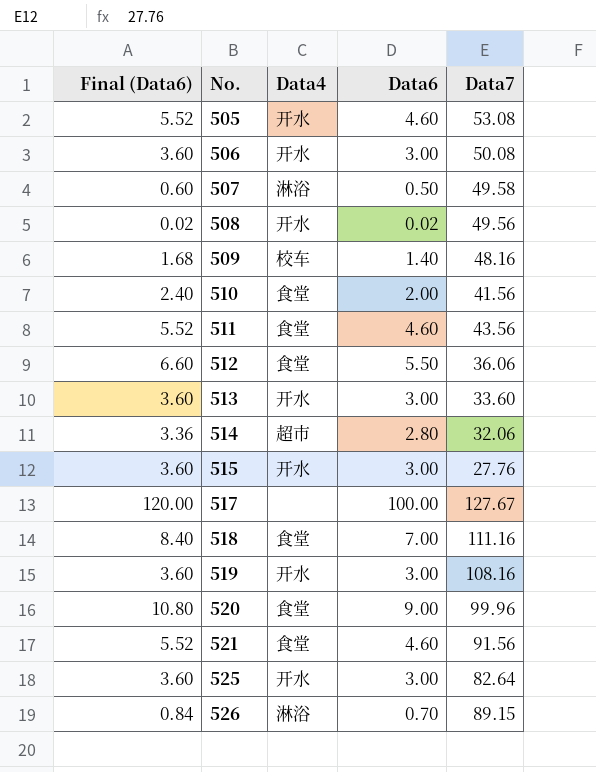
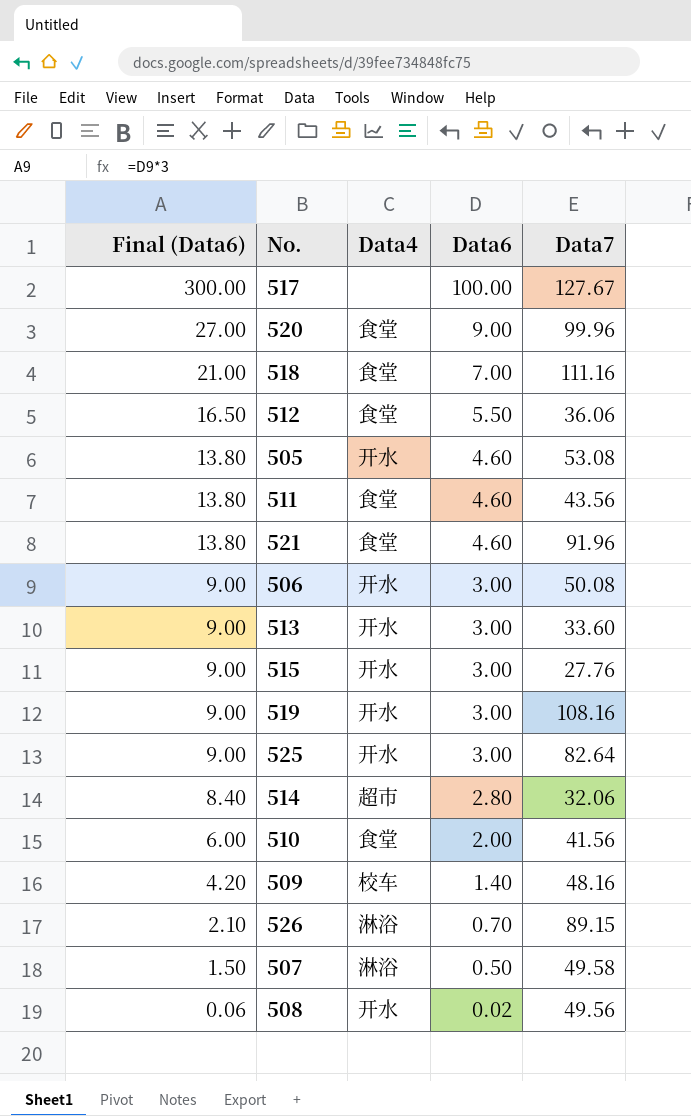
row order: No. ascending -> Final (Data6) descending
column Final (Data6) | formula: [Data6] * 1.2 -> [Data6] * 3
521 | Data7: 91.56 -> 91.96

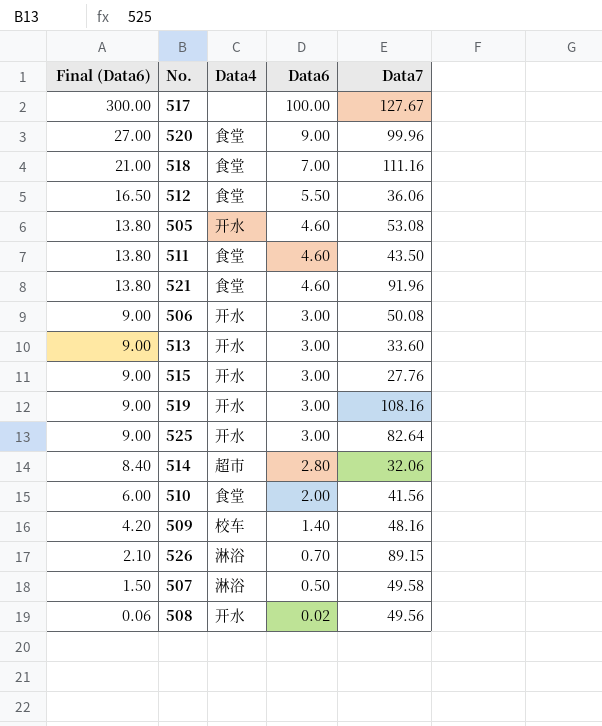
511 | Data7: 43.56 -> 43.50

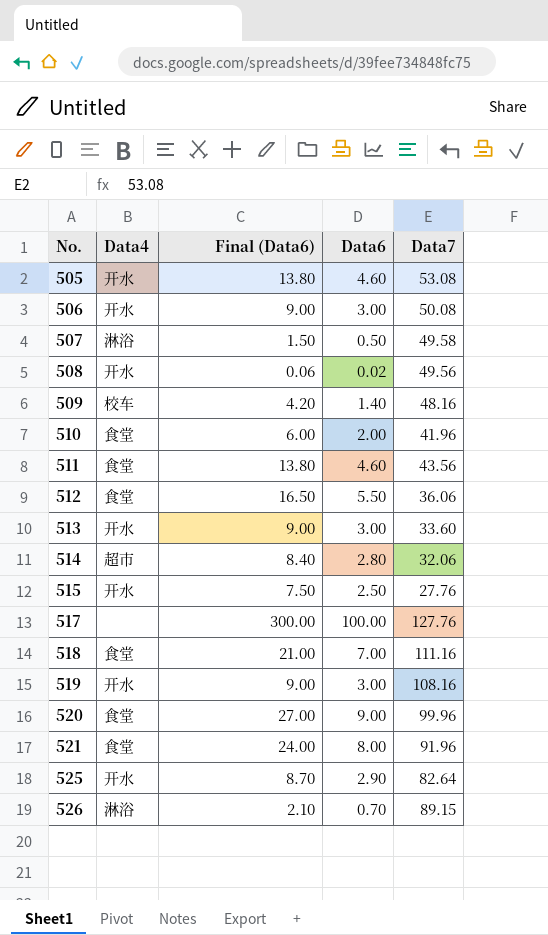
row order: Final (Data6) descending -> No. ascending
column Final (Data6) | position: 1 -> 3
510 | Data7: 41.56 -> 41.96
511 | Data7: 43.50 -> 43.56
515 | Final (Data6): 9.00 -> 7.50
515 | Data6: 3.00 -> 2.50
517 | Data7: 127.67 -> 127.76
521 | Final (Data6): 13.80 -> 24.00
521 | Data6: 4.60 -> 8.00
525 | Final (Data6): 9.00 -> 8.70
525 | Data6: 3.00 -> 2.90

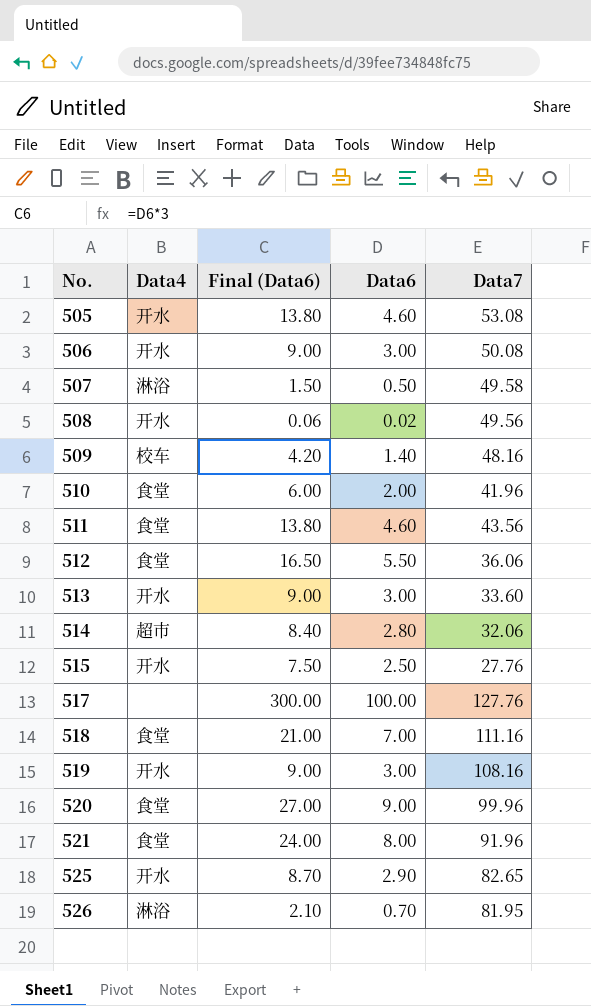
525 | Data7: 82.64 -> 82.65
526 | Data7: 89.15 -> 81.95

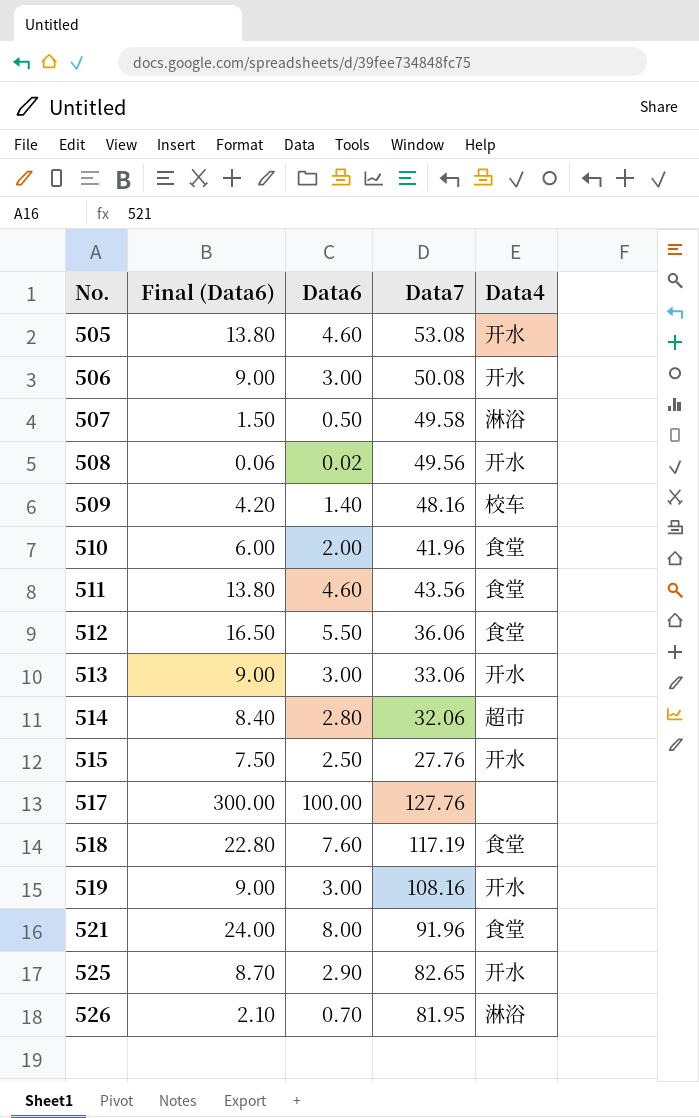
column Data4 | position: 2 -> 5
row 520: 食堂 | 27.00 | 9.00 | 99.96 -> none
513 | Data7: 33.60 -> 33.06
518 | Final (Data6): 21.00 -> 22.80
518 | Data6: 7.00 -> 7.60
518 | Data7: 111.16 -> 117.19

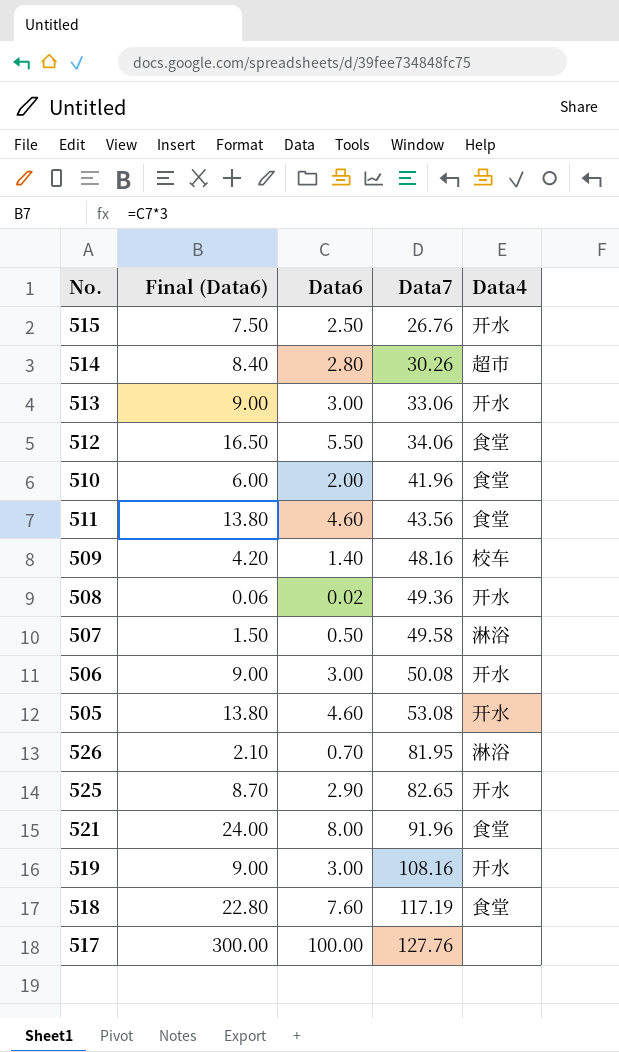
row order: No. ascending -> Data7 ascending
515 | Data7: 27.76 -> 26.76
514 | Data7: 32.06 -> 30.26
512 | Data7: 36.06 -> 34.06
508 | Data7: 49.56 -> 49.36

